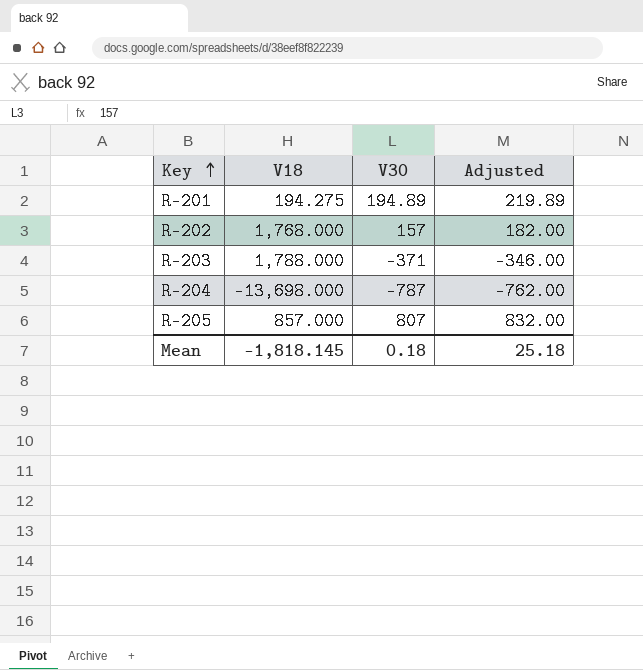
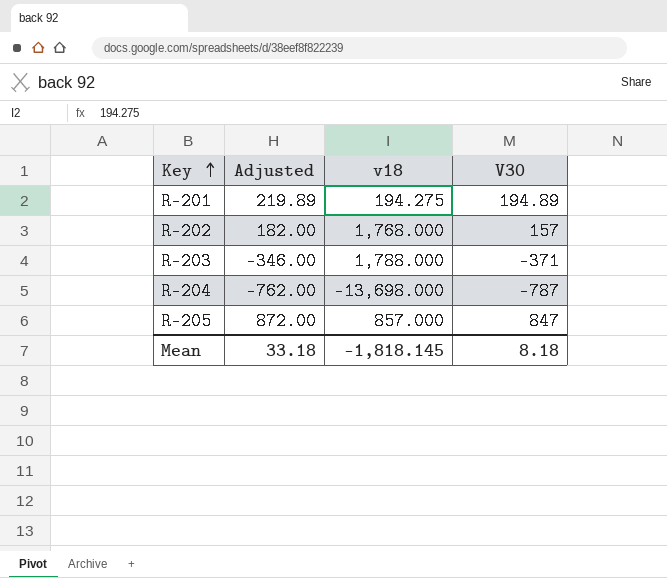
column Adjusted | position: 4 -> 2
column name: V18 -> v18
R-205 | Adjusted: 832.00 -> 872.00
R-205 | V30: 807 -> 847
Mean | Adjusted: 25.18 -> 33.18
Mean | V30: 0.18 -> 8.18

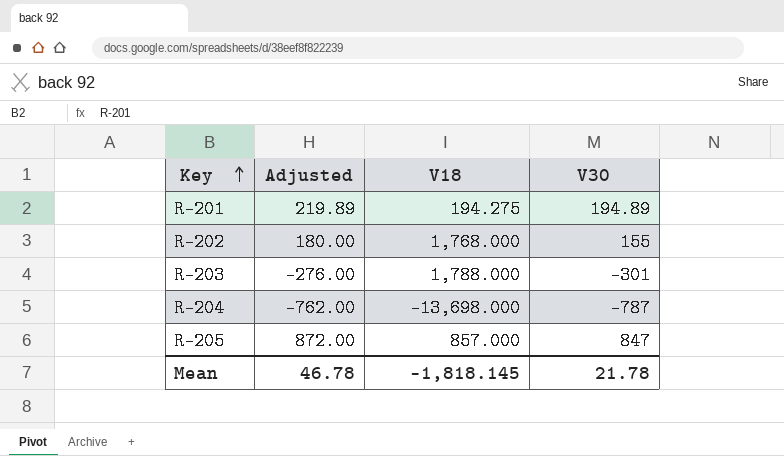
column name: v18 -> V18
R-202 | Adjusted: 182.00 -> 180.00
R-202 | V30: 157 -> 155
R-203 | Adjusted: -346.00 -> -276.00
R-203 | V30: -371 -> -301
Mean | Adjusted: 33.18 -> 46.78
Mean | V30: 8.18 -> 21.78

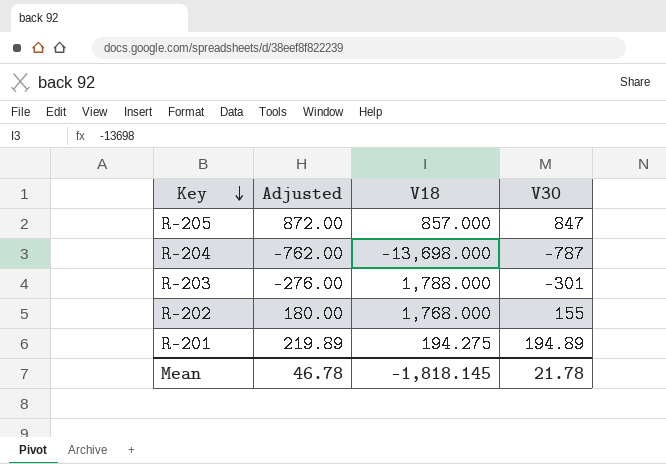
row order: Key ascending -> Key descending

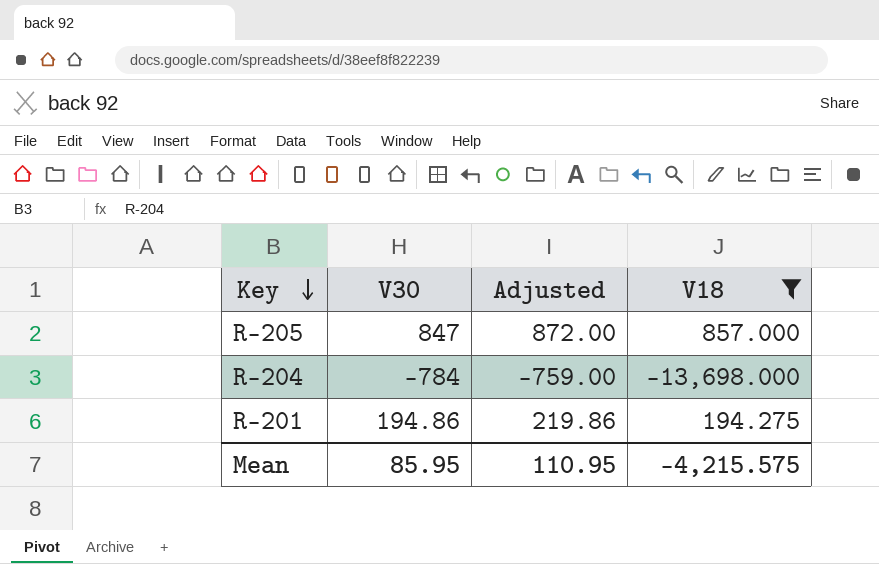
filter: none -> V18 <= 857.000
column V30 | position: 4 -> 2
R-204 | V30: -787 -> -784
R-204 | Adjusted: -762.00 -> -759.00
R-201 | V30: 194.89 -> 194.86
R-201 | Adjusted: 219.89 -> 219.86
Mean | V30: 21.78 -> 85.95
Mean | Adjusted: 46.78 -> 110.95
Mean | V18: -1,818.145 -> -4,215.575

